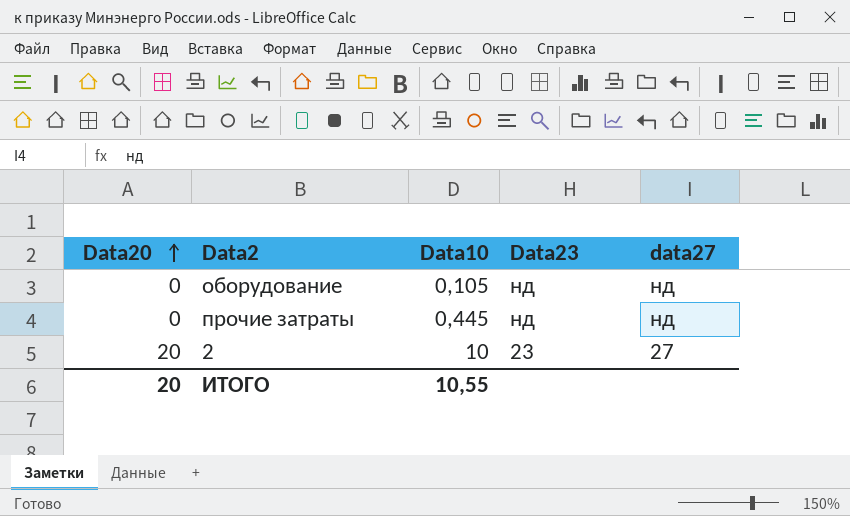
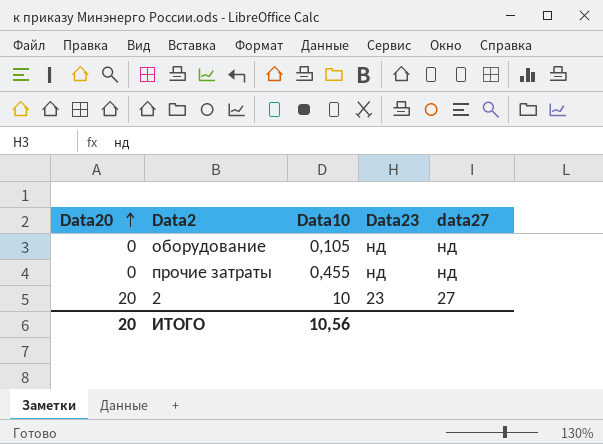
прочие затраты | Data10: 0,445 -> 0,455
ИТОГО | Data10: 10,55 -> 10,56

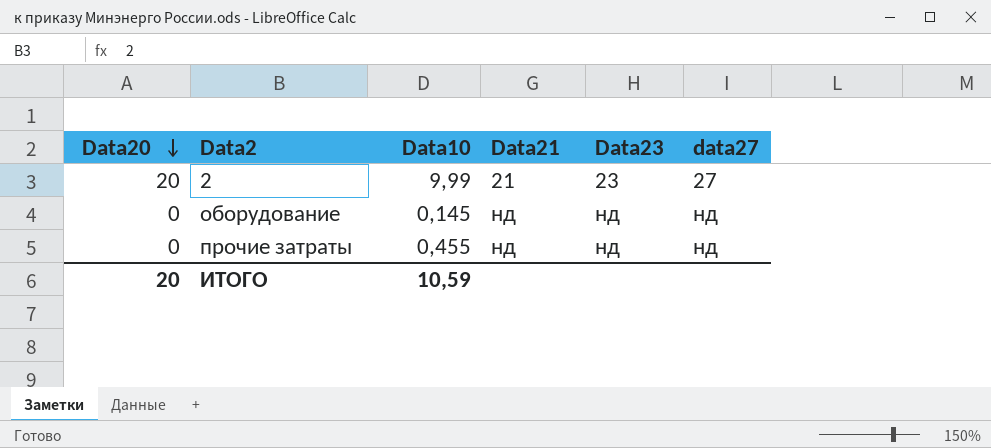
row order: Data20 ascending -> Data20 descending
column Data21 | position: none -> 4
2 | Data10: 10 -> 9,99
оборудование | Data10: 0,105 -> 0,145
ИТОГО | Data10: 10,56 -> 10,59

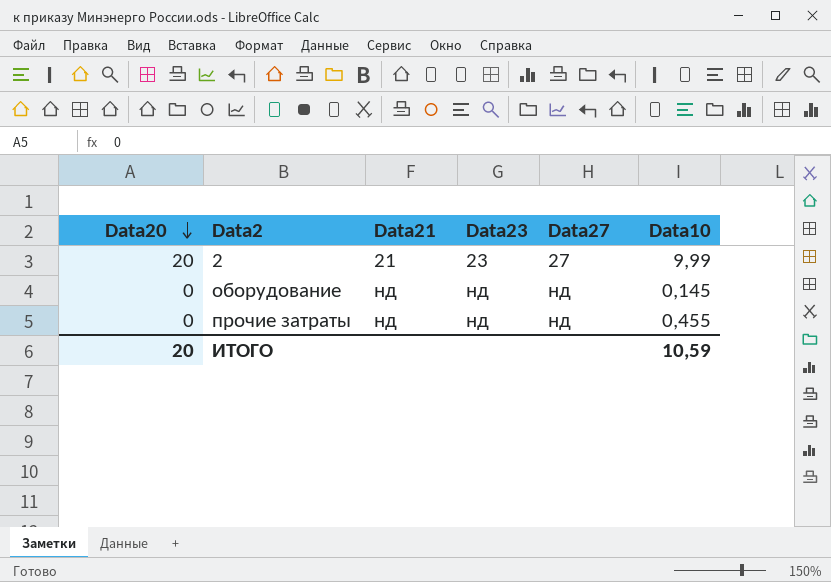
column name: data27 -> Data27
column Data10 | position: 3 -> 6

